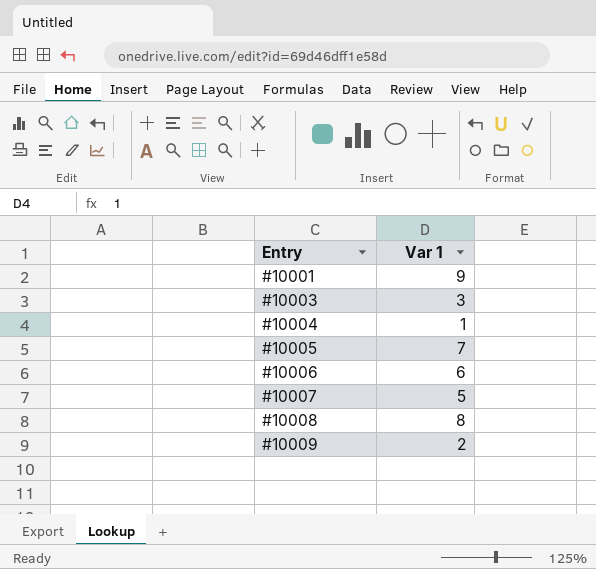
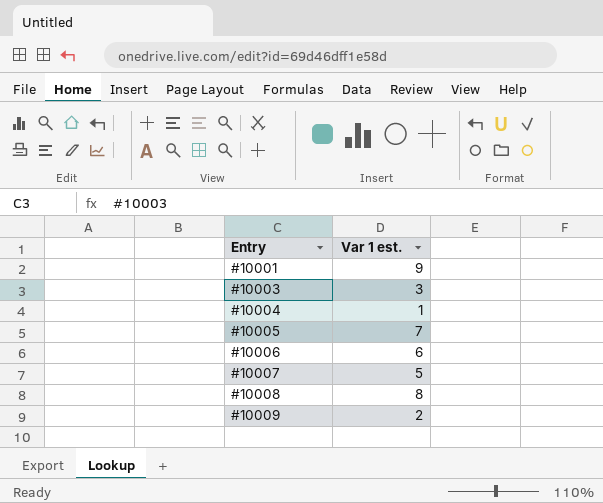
column name: Var 1 -> Var 1 est.

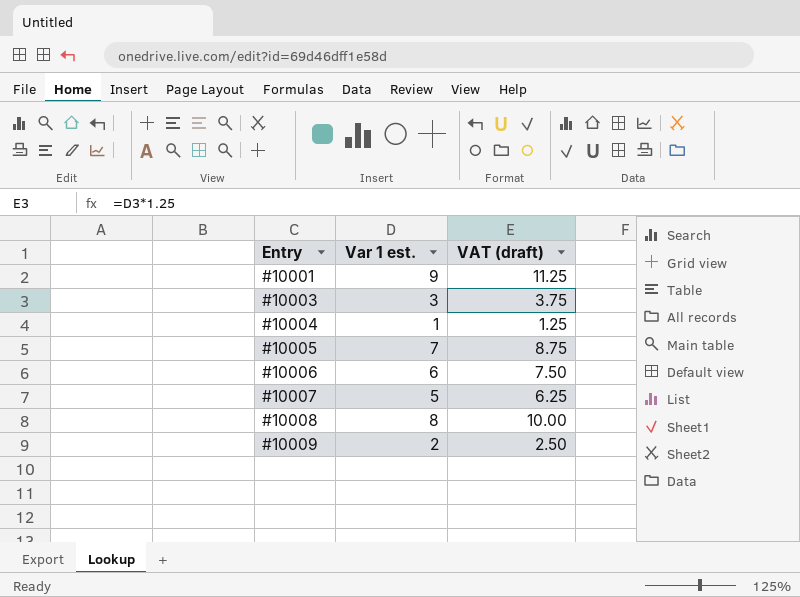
column VAT (draft) | formula: none -> [Var 1 est.] * 1.25

